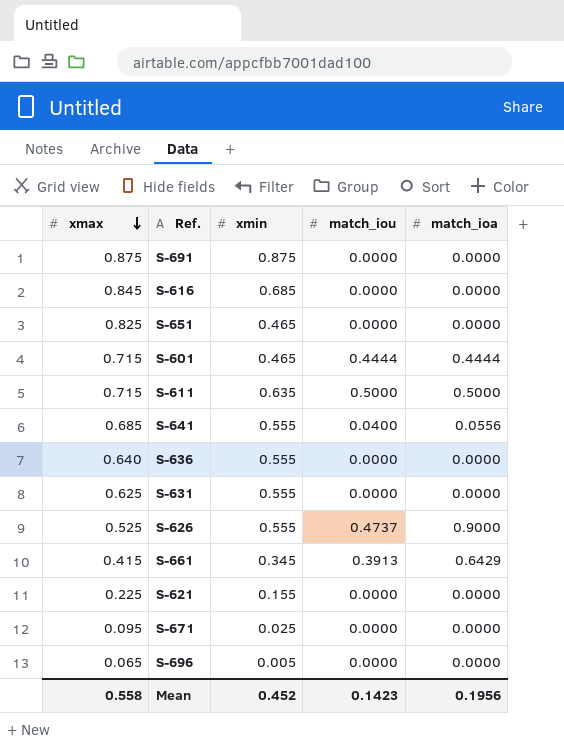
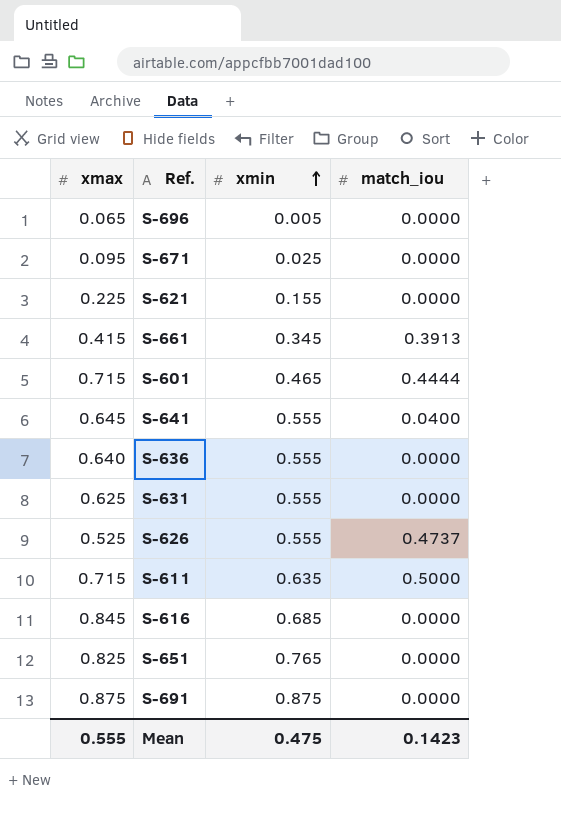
row order: xmax descending -> xmin ascending
column match_ioa | position: 5 -> none
S-641 | xmax: 0.685 -> 0.645
S-651 | xmin: 0.465 -> 0.765
Mean | xmax: 0.558 -> 0.555
Mean | xmin: 0.452 -> 0.475

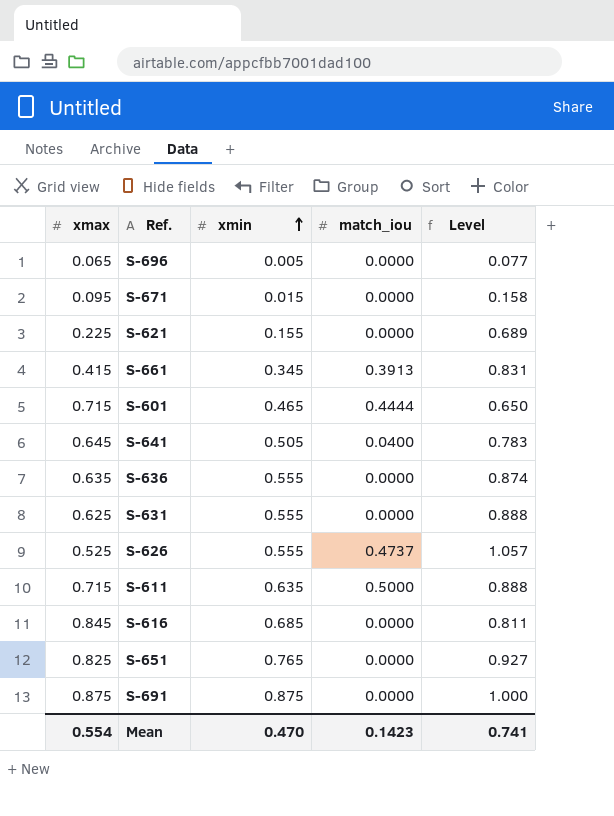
column Level | formula: none -> [xmin] / [xmax]
S-671 | xmin: 0.025 -> 0.015
S-641 | xmin: 0.555 -> 0.505
S-636 | xmax: 0.640 -> 0.635
Mean | xmax: 0.555 -> 0.554
Mean | xmin: 0.475 -> 0.470

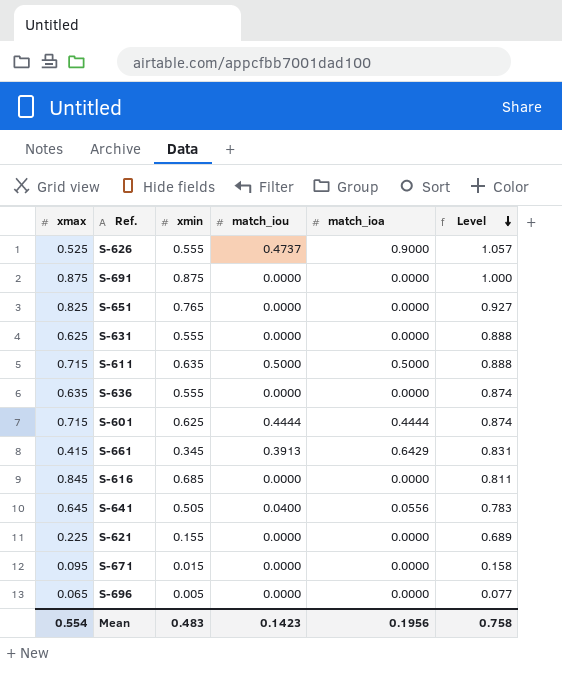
row order: xmin ascending -> Level descending
column match_ioa | position: none -> 5
S-601 | xmin: 0.465 -> 0.625
S-601 | Level: 0.650 -> 0.874
Mean | xmin: 0.470 -> 0.483
Mean | Level: 0.741 -> 0.758

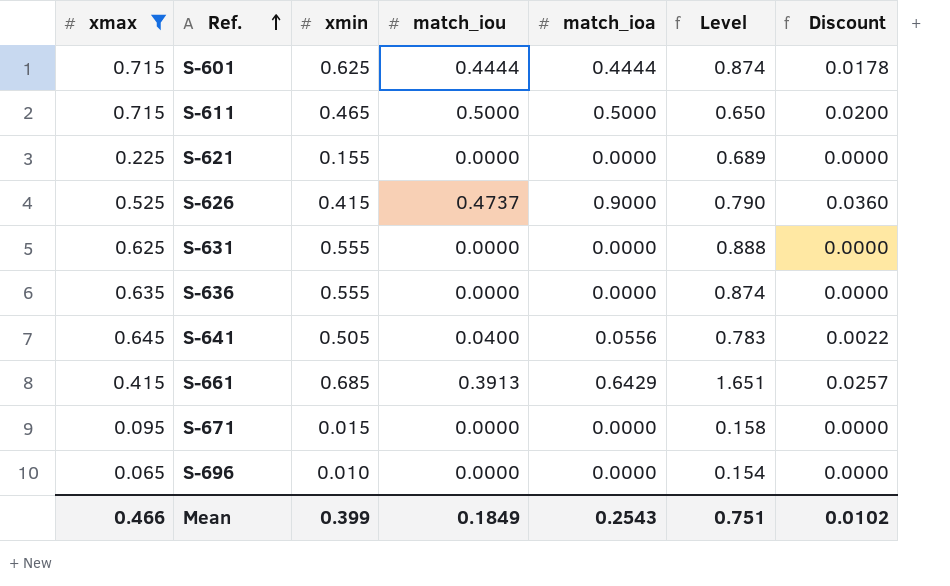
filter: none -> xmax <= 0.715
row order: Level descending -> Ref. ascending
column Discount | formula: none -> [match_ioa] * 0.04
S-611 | xmin: 0.635 -> 0.465
S-611 | Level: 0.888 -> 0.650
S-626 | xmin: 0.555 -> 0.415
S-626 | Level: 1.057 -> 0.790
S-661 | xmin: 0.345 -> 0.685
S-661 | Level: 0.831 -> 1.651
S-696 | xmin: 0.005 -> 0.010
S-696 | Level: 0.077 -> 0.154
Mean | xmax: 0.554 -> 0.466
Mean | xmin: 0.483 -> 0.399
Mean | match_iou: 0.1423 -> 0.1849
Mean | match_ioa: 0.1956 -> 0.2543
Mean | Level: 0.758 -> 0.751

